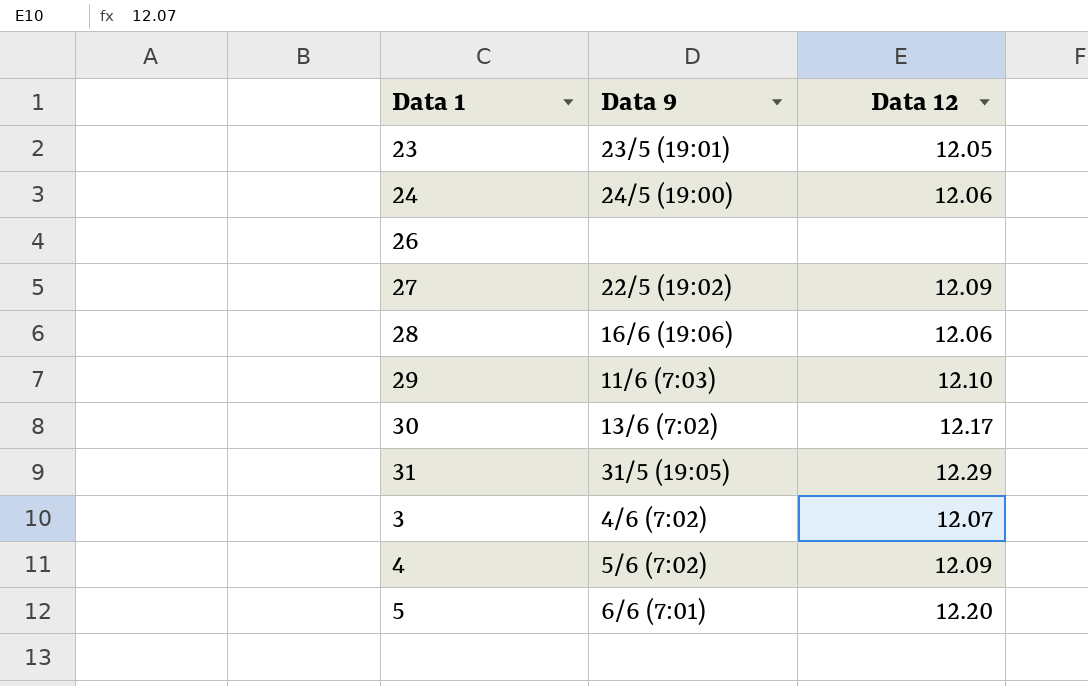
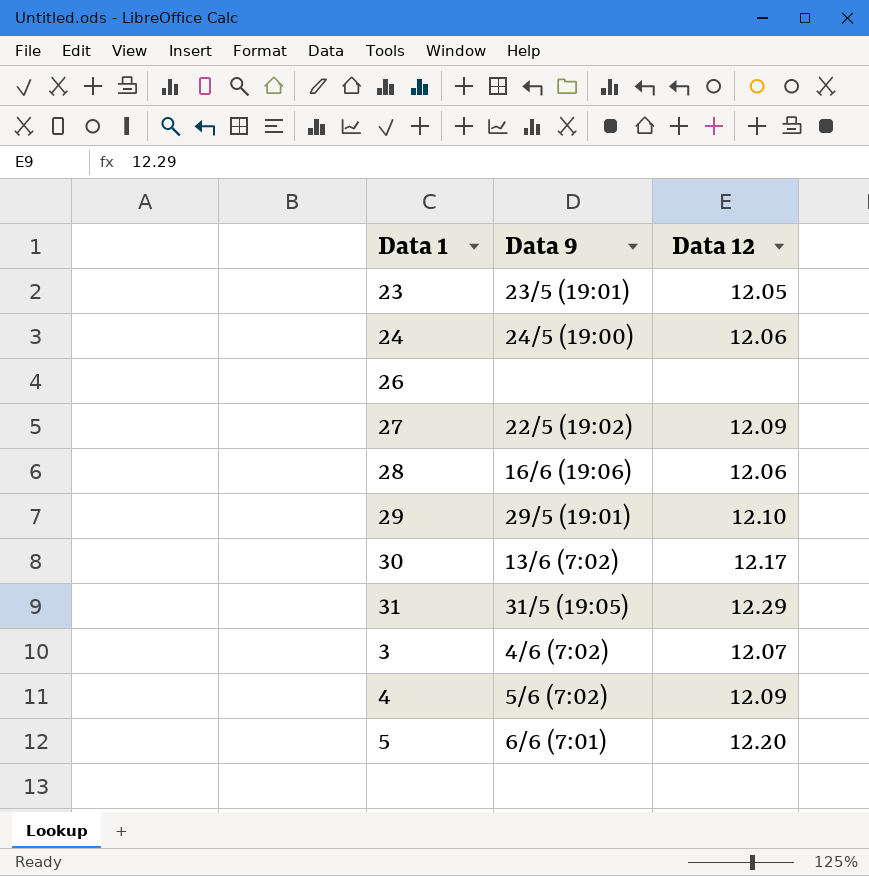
29 | Data 9: 11/6 (7:03) -> 29/5 (19:01)

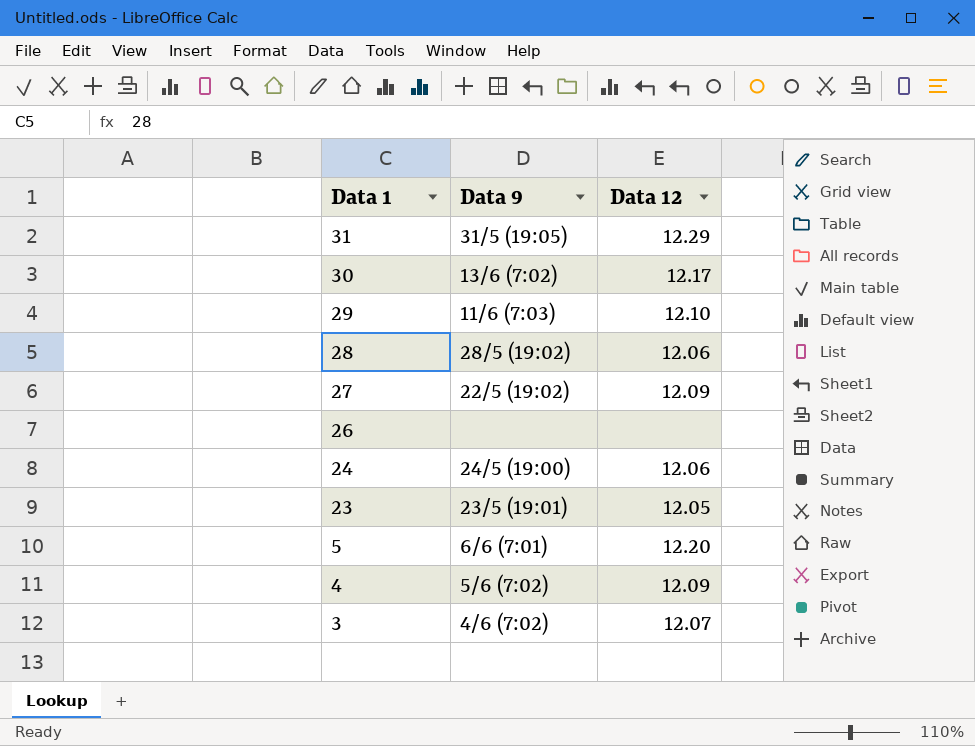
row order: none -> Data 1 descending
29 | Data 9: 29/5 (19:01) -> 11/6 (7:03)
28 | Data 9: 16/6 (19:06) -> 28/5 (19:02)

